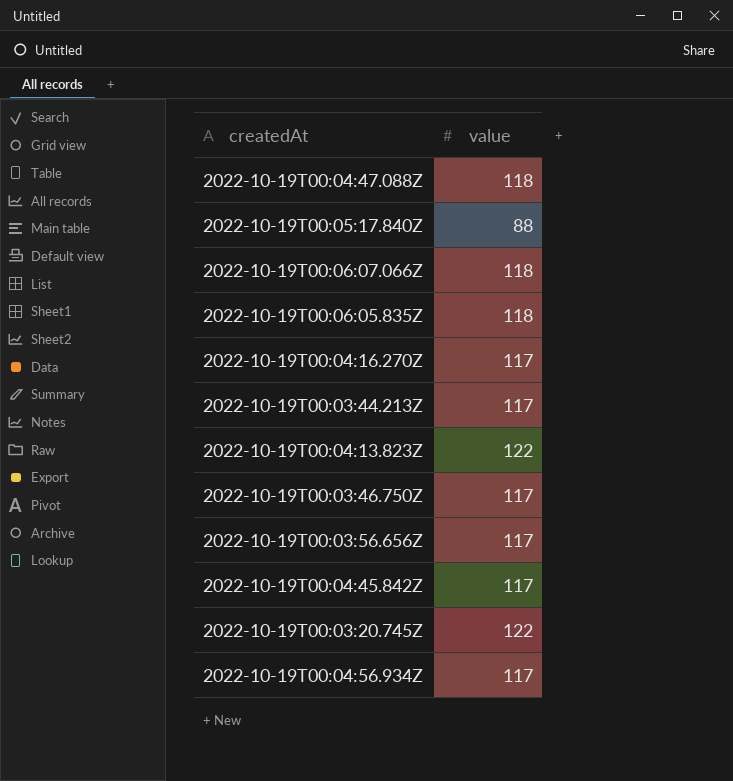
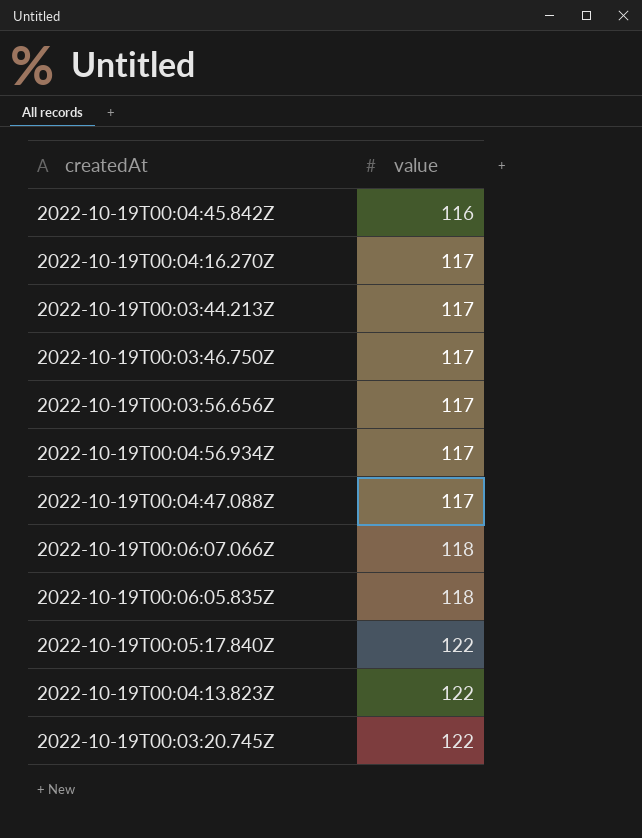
row order: none -> value ascending
2022-10-19T00:04:45.842Z | value: 117 -> 116
2022-10-19T00:04:47.088Z | value: 118 -> 117
2022-10-19T00:05:17.840Z | value: 88 -> 122

